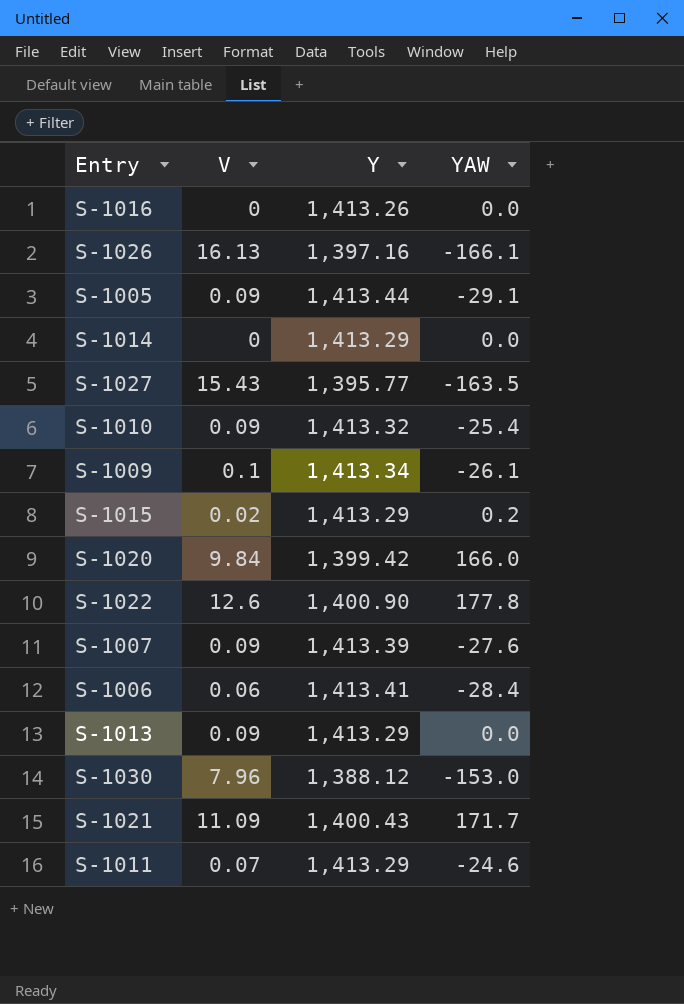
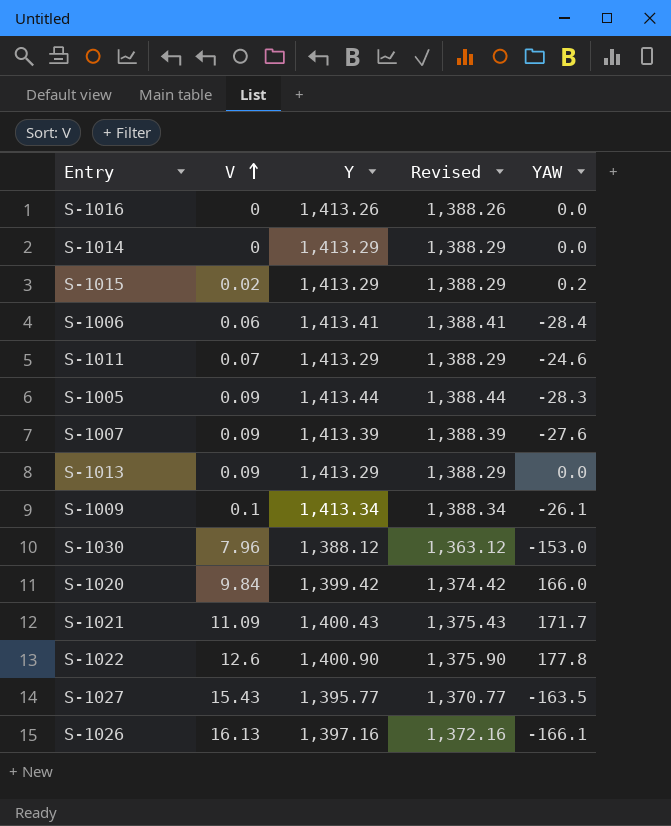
row order: none -> V ascending
column Revised | formula: none -> [Y] - 25
row S-1010: 0.09 | 1,413.32 | -25.4 -> none
S-1005 | YAW: -29.1 -> -28.3

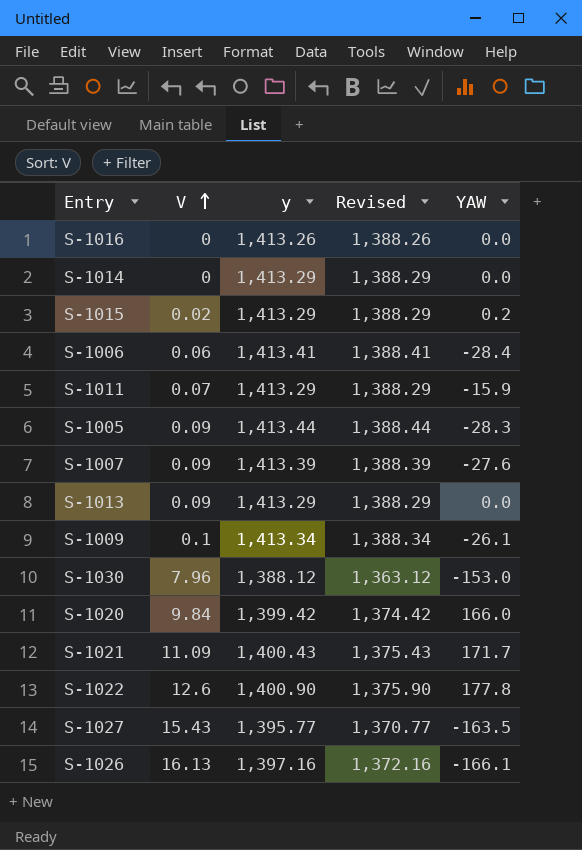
column name: Y -> y
S-1011 | YAW: -24.6 -> -15.9

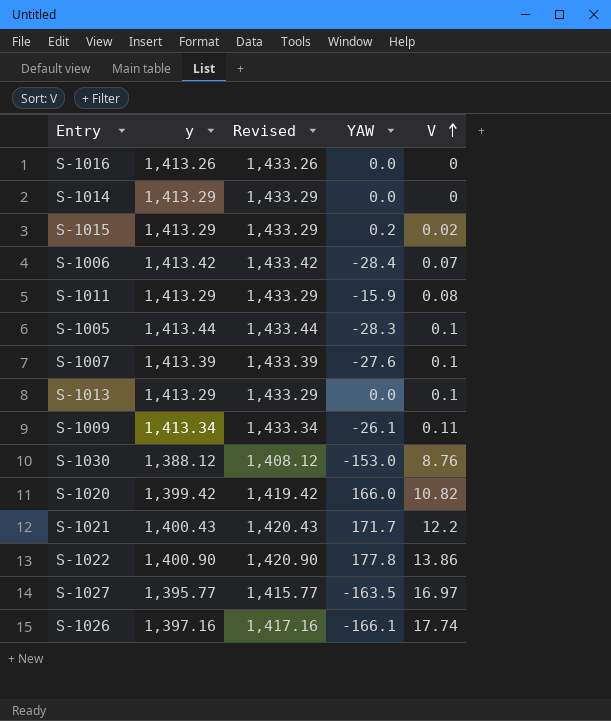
column Revised | formula: [y] - 25 -> [y] + 20
column V | position: 2 -> 5
S-1006 | y: 1,413.41 -> 1,413.42
S-1006 | V: 0.06 -> 0.07
S-1011 | V: 0.07 -> 0.08
S-1005 | V: 0.09 -> 0.1
S-1007 | V: 0.09 -> 0.1
S-1013 | V: 0.09 -> 0.1
S-1009 | V: 0.1 -> 0.11
S-1030 | V: 7.96 -> 8.76
S-1020 | V: 9.84 -> 10.82
S-1021 | V: 11.09 -> 12.2
S-1022 | V: 12.6 -> 13.86
S-1027 | V: 15.43 -> 16.97
S-1026 | V: 16.13 -> 17.74

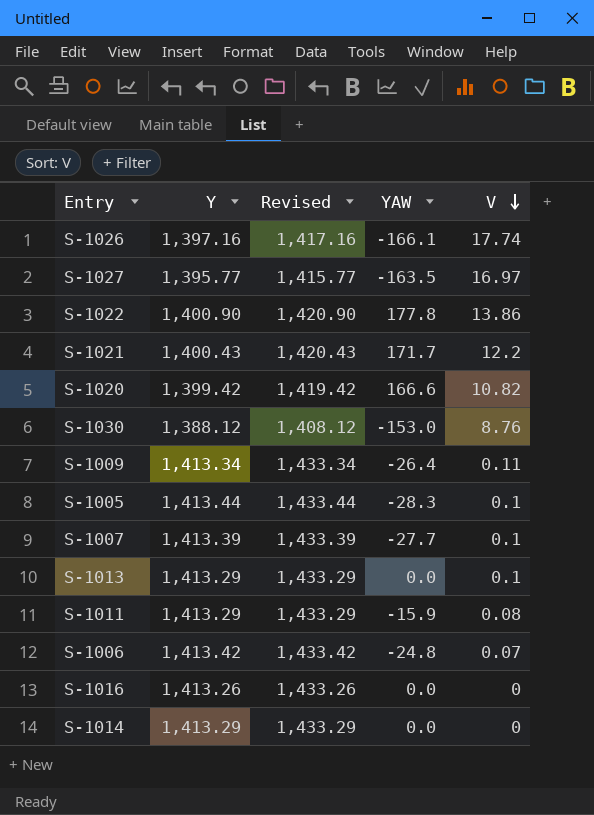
row order: V ascending -> V descending
column name: y -> Y
row S-1015: 1,413.29 | 1,433.29 | 0.2 | 0.02 -> none
S-1020 | YAW: 166.0 -> 166.6
S-1009 | YAW: -26.1 -> -26.4
S-1007 | YAW: -27.6 -> -27.7
S-1006 | YAW: -28.4 -> -24.8

